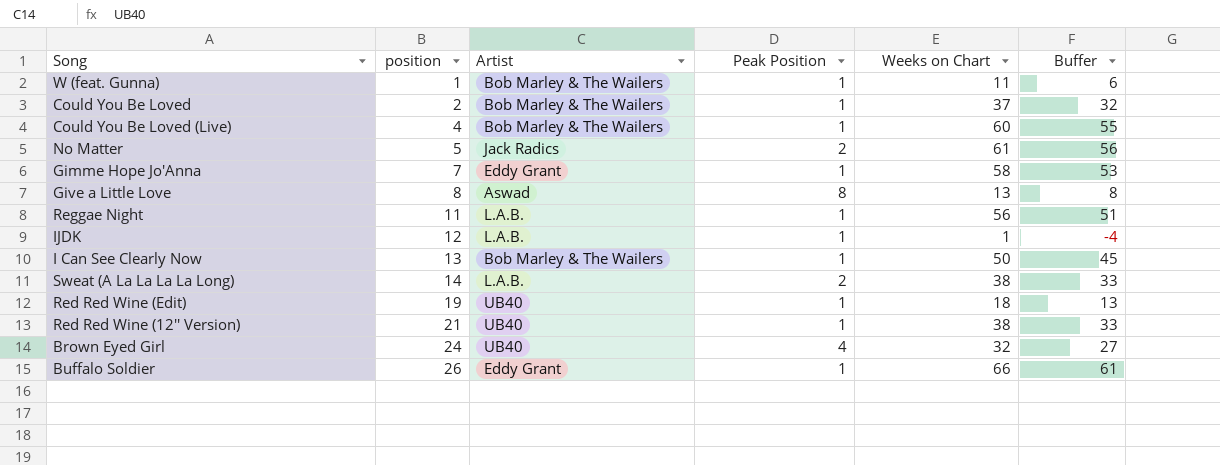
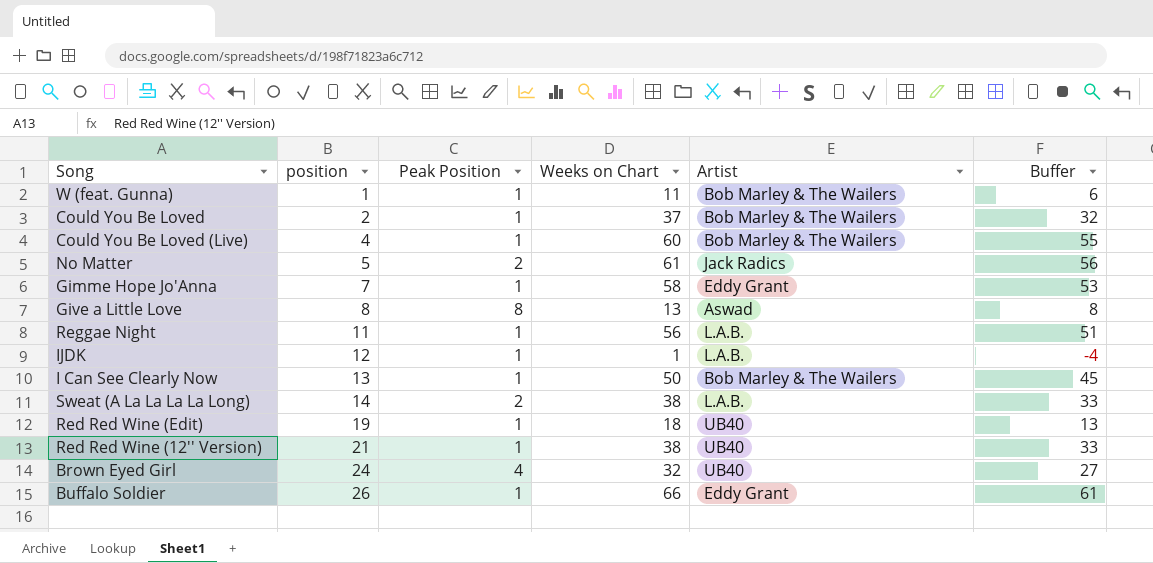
column Artist | position: 3 -> 5

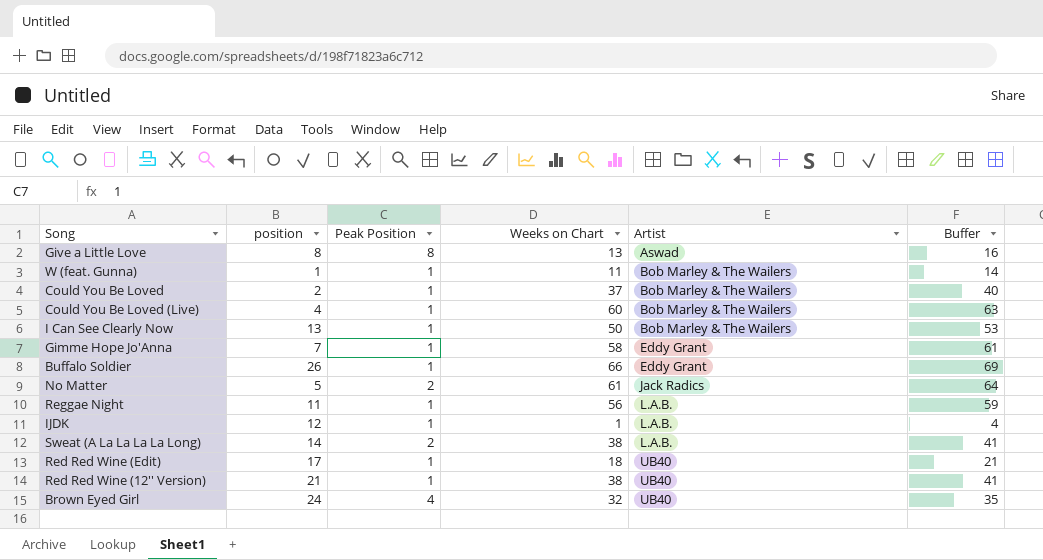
row order: position ascending -> Artist ascending
column Buffer | formula: [Weeks on Chart] - 5 -> [Weeks on Chart] + 3
Red Red Wine (Edit) | position: 19 -> 17

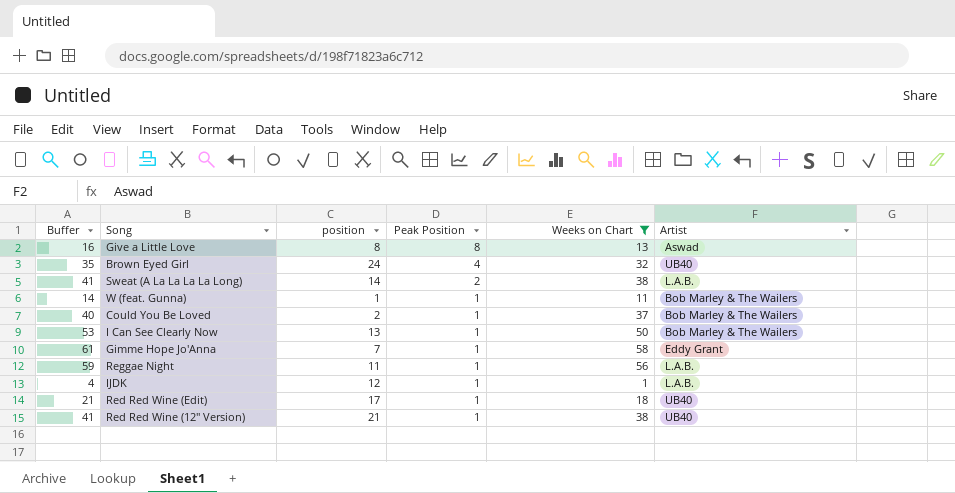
filter: none -> Weeks on Chart <= 58
row order: Artist ascending -> Peak Position descending
column Buffer | position: 6 -> 1

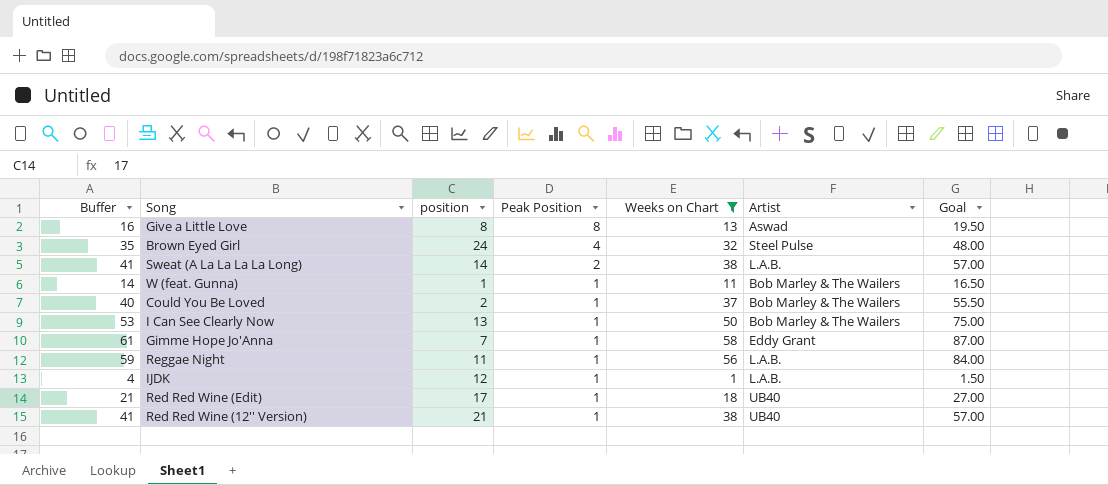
column Goal | formula: none -> [Weeks on Chart] * 1.5
Brown Eyed Girl | Artist: UB40 -> Steel Pulse

